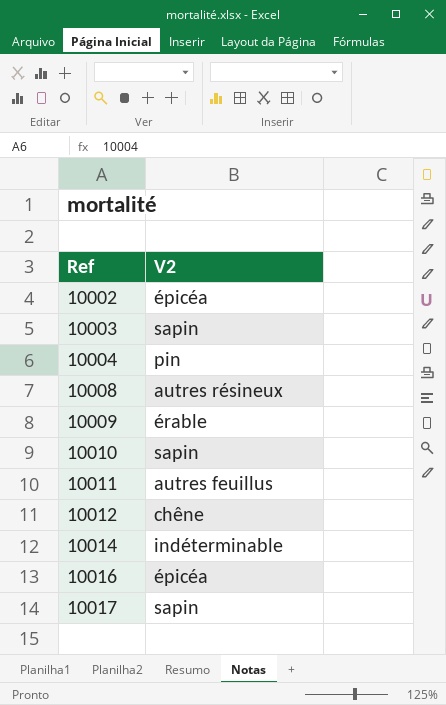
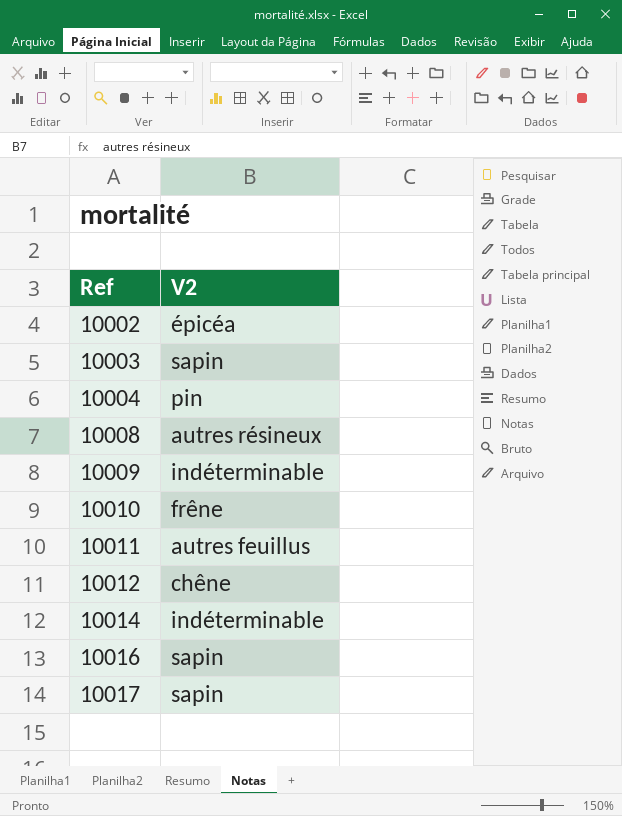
10009 | V2: érable -> indéterminable
10010 | V2: sapin -> frêne
10016 | V2: épicéa -> sapin

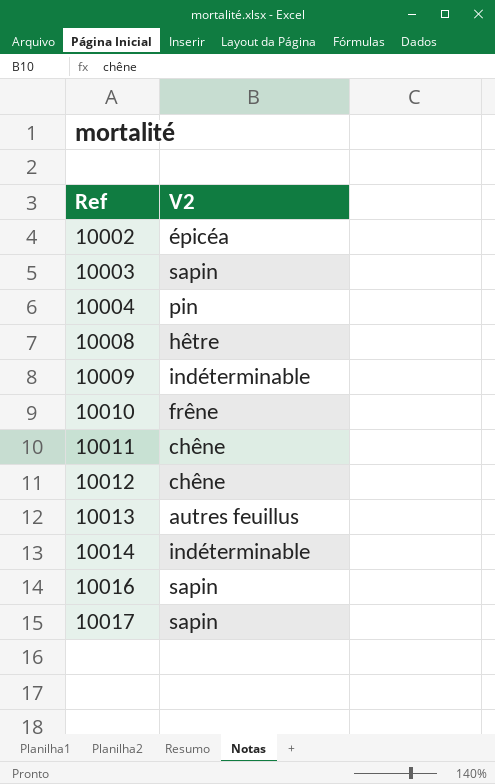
10008 | V2: autres résineux -> hêtre
10011 | V2: autres feuillus -> chêne
row 10013: none -> autres feuillus

